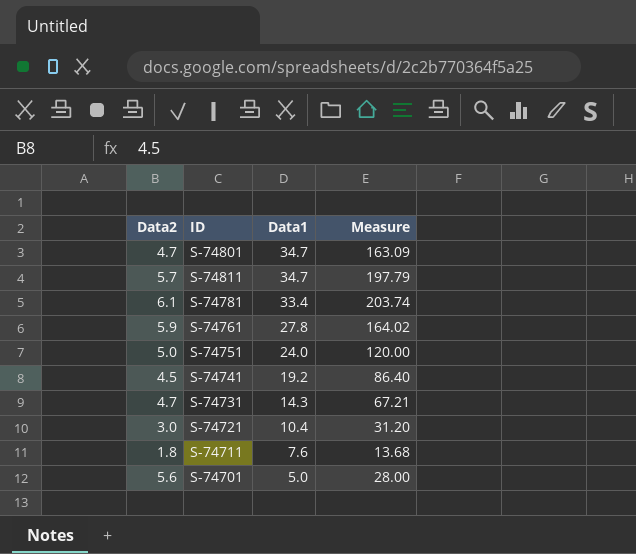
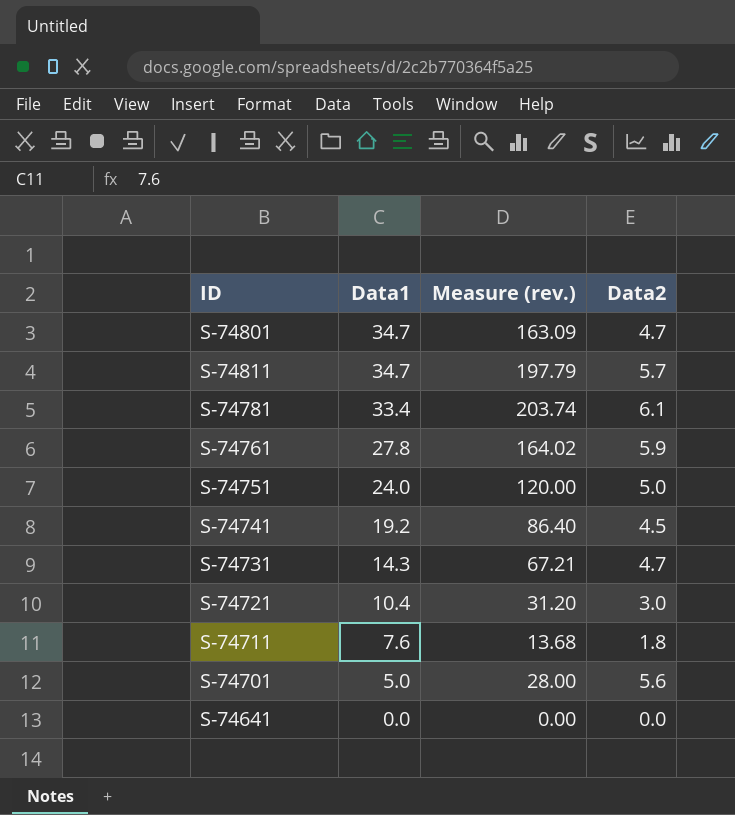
column name: Measure -> Measure (rev.)
column Data2 | position: 1 -> 4
row S-74641: none -> 0.0 | 0.00 | 0.0

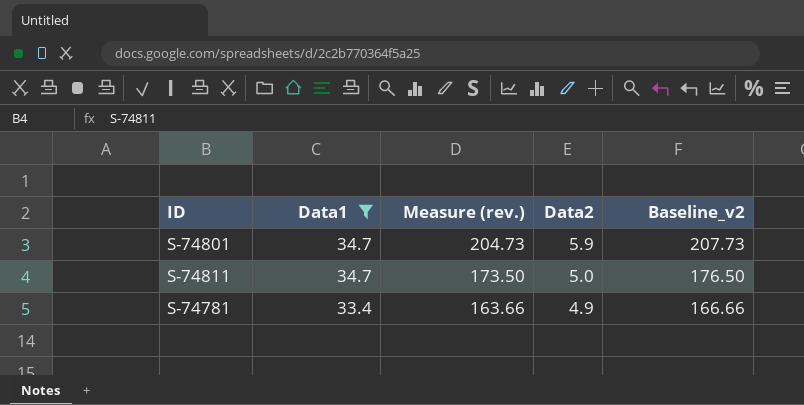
filter: none -> Data1 >= 33.4
column Baseline_v2 | formula: none -> [Measure (rev.)] + 3
S-74801 | Measure (rev.): 163.09 -> 204.73
S-74801 | Data2: 4.7 -> 5.9
S-74811 | Measure (rev.): 197.79 -> 173.50
S-74811 | Data2: 5.7 -> 5.0
S-74781 | Measure (rev.): 203.74 -> 163.66
S-74781 | Data2: 6.1 -> 4.9

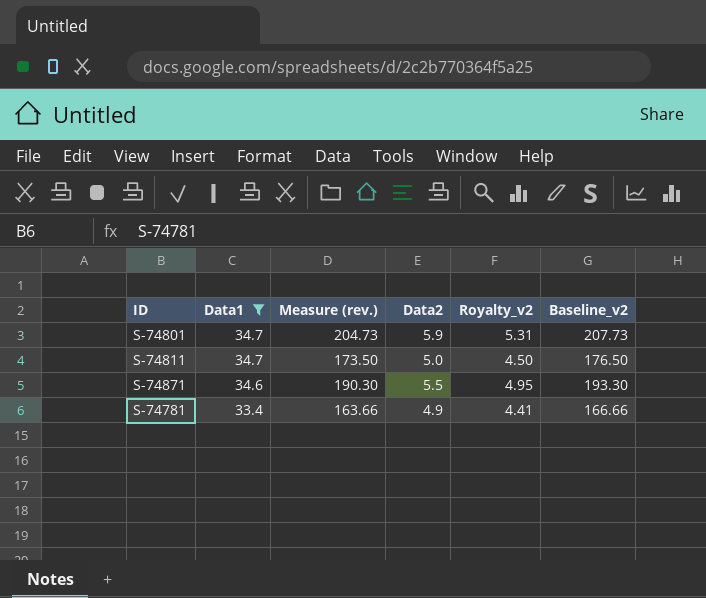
column Royalty_v2 | formula: none -> [Data2] * 0.9
row S-74871: none -> 34.6 | 190.30 | 5.5 | 4.95 | 193.30

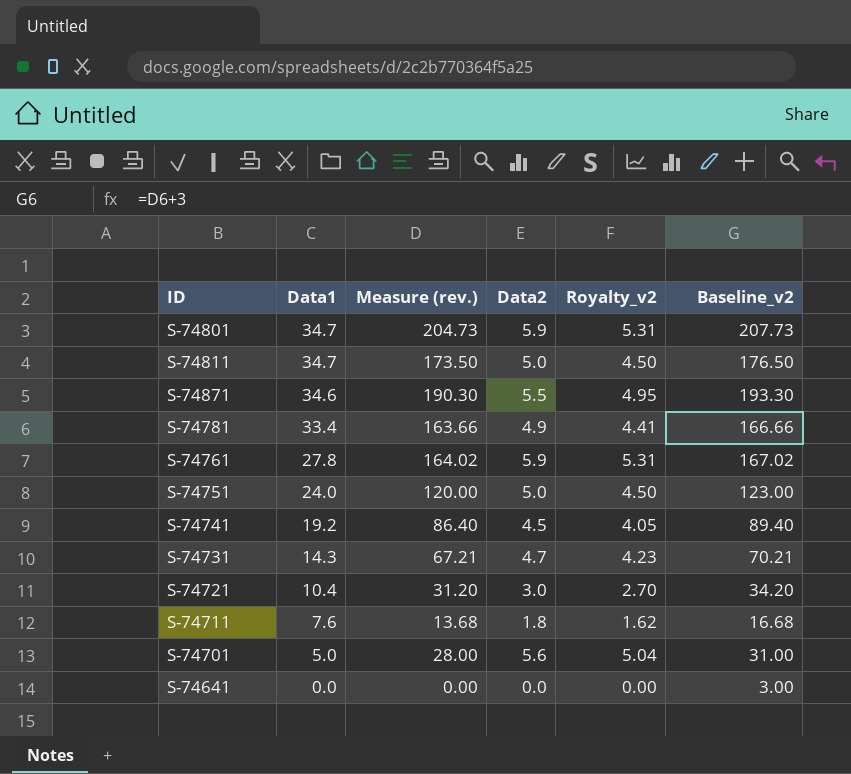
filter: Data1 >= 33.4 -> none

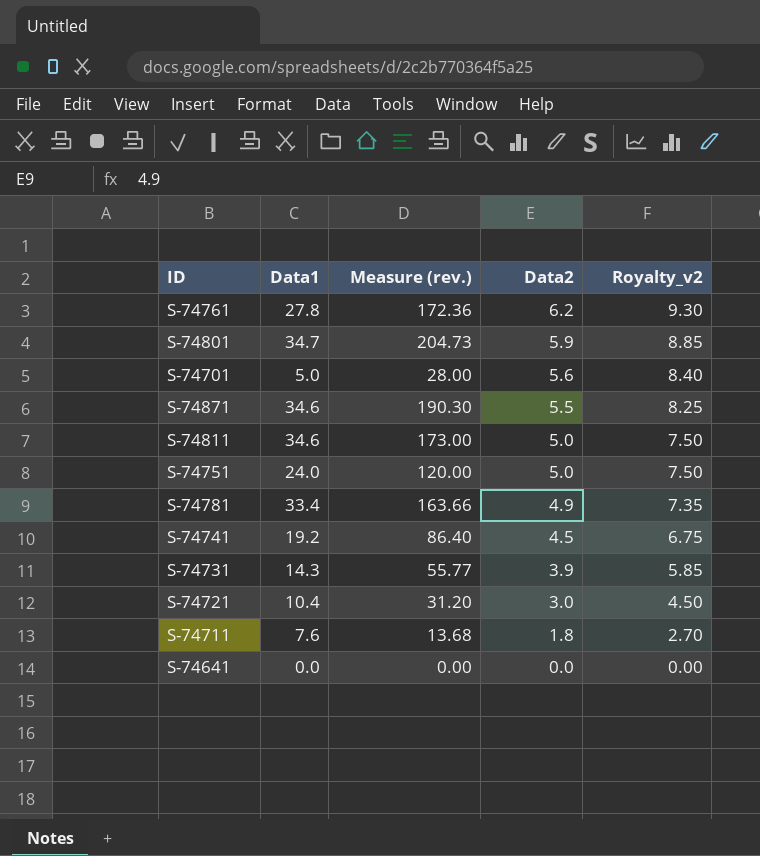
row order: Data1 descending -> Data2 descending
column Baseline_v2 | formula: [Measure (rev.)] + 3 -> none
column Royalty_v2 | formula: [Data2] * 0.9 -> [Data2] * 1.5
S-74761 | Measure (rev.): 164.02 -> 172.36
S-74761 | Data2: 5.9 -> 6.2
S-74811 | Data1: 34.7 -> 34.6
S-74811 | Measure (rev.): 173.50 -> 173.00
S-74731 | Measure (rev.): 67.21 -> 55.77
S-74731 | Data2: 4.7 -> 3.9

